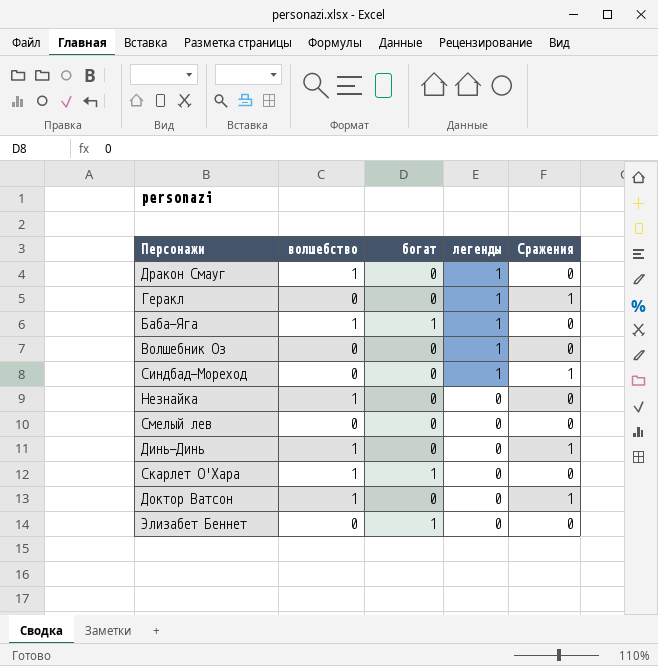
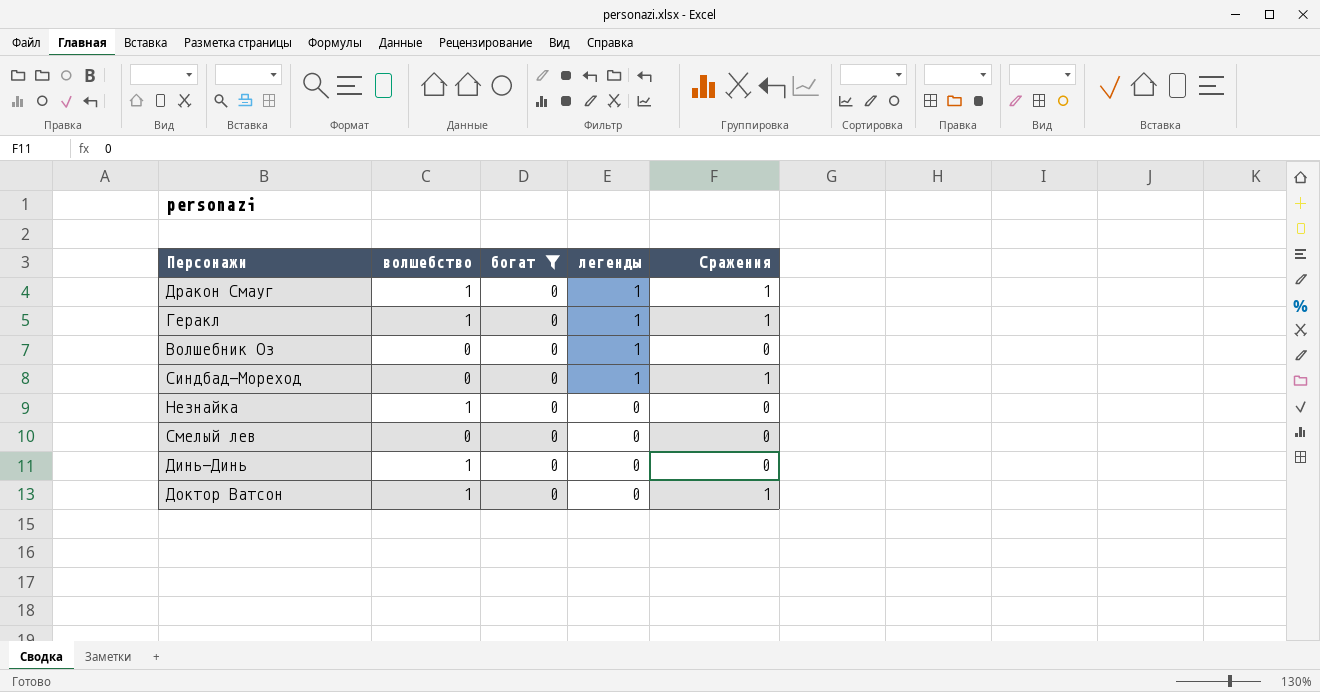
filter: none -> богат = 0
Дракон Смауг | Сражения: 0 -> 1
Геракл | волшебство: 0 -> 1
Динь-Динь | Сражения: 1 -> 0

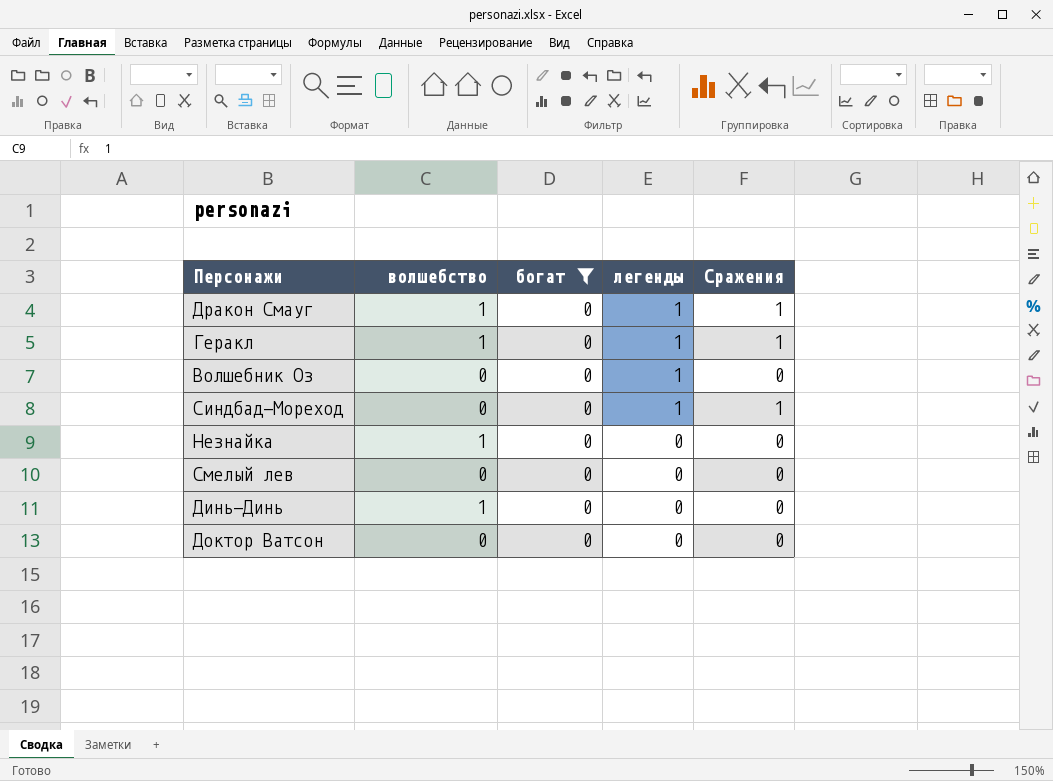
Доктор Ватсон | волшебство: 1 -> 0
Доктор Ватсон | Сражения: 1 -> 0

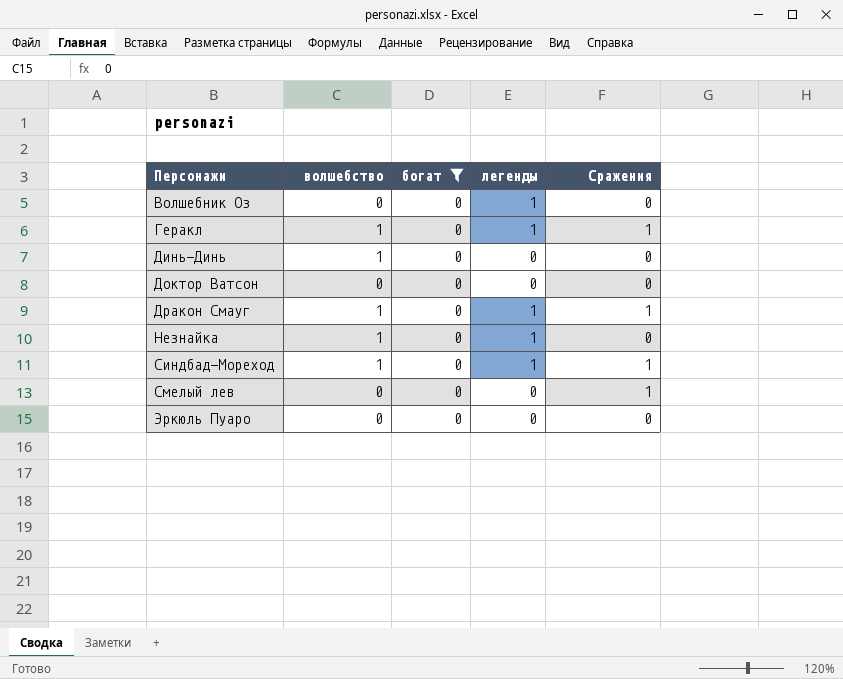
row order: легенды descending -> Персонажи ascending
Незнайка | легенды: 0 -> 1
Синдбад-Мореход | волшебство: 0 -> 1
Смелый лев | Сражения: 0 -> 1
row Эркюль Пуаро: none -> 0 | 0 | 0 | 0

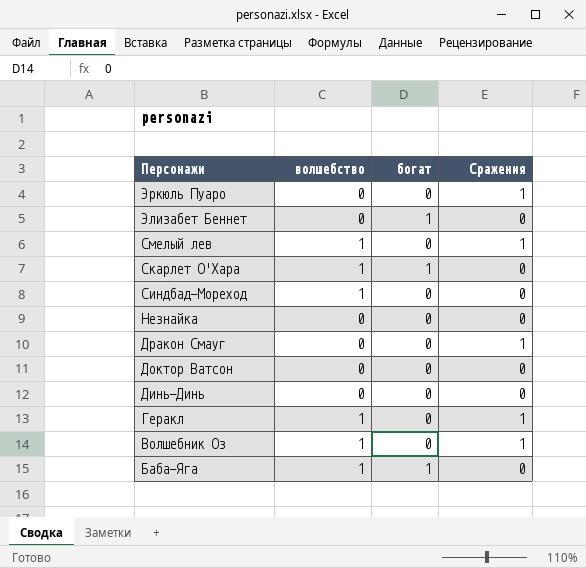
filter: богат = 0 -> none
row order: Персонажи ascending -> Персонажи descending
column легенды | position: 4 -> none
Эркюль Пуаро | Сражения: 0 -> 1
Смелый лев | волшебство: 0 -> 1
Синдбад-Мореход | Сражения: 1 -> 0
Незнайка | волшебство: 1 -> 0
Дракон Смауг | волшебство: 1 -> 0
Динь-Динь | волшебство: 1 -> 0
Волшебник Оз | волшебство: 0 -> 1
Волшебник Оз | Сражения: 0 -> 1

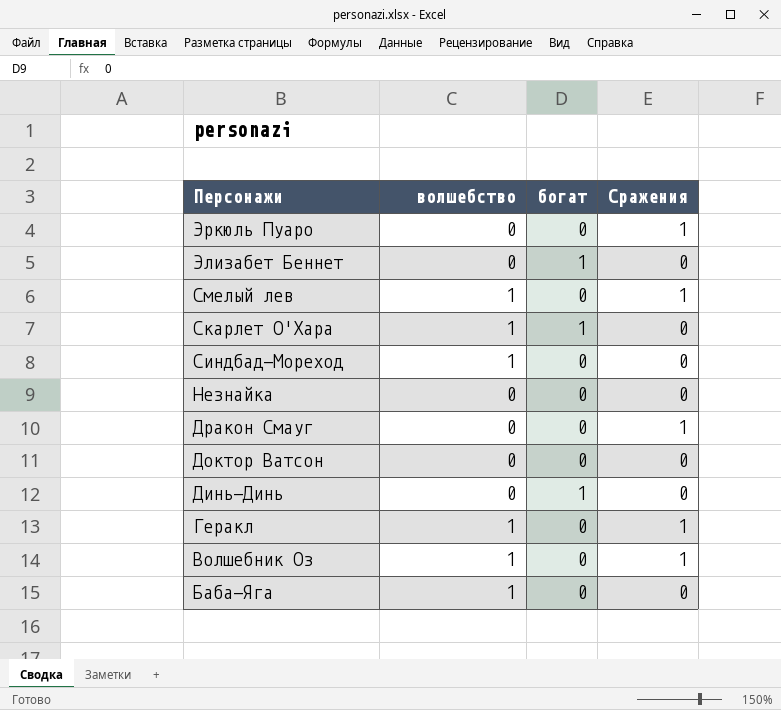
Динь-Динь | богат: 0 -> 1
Баба-Яга | богат: 1 -> 0

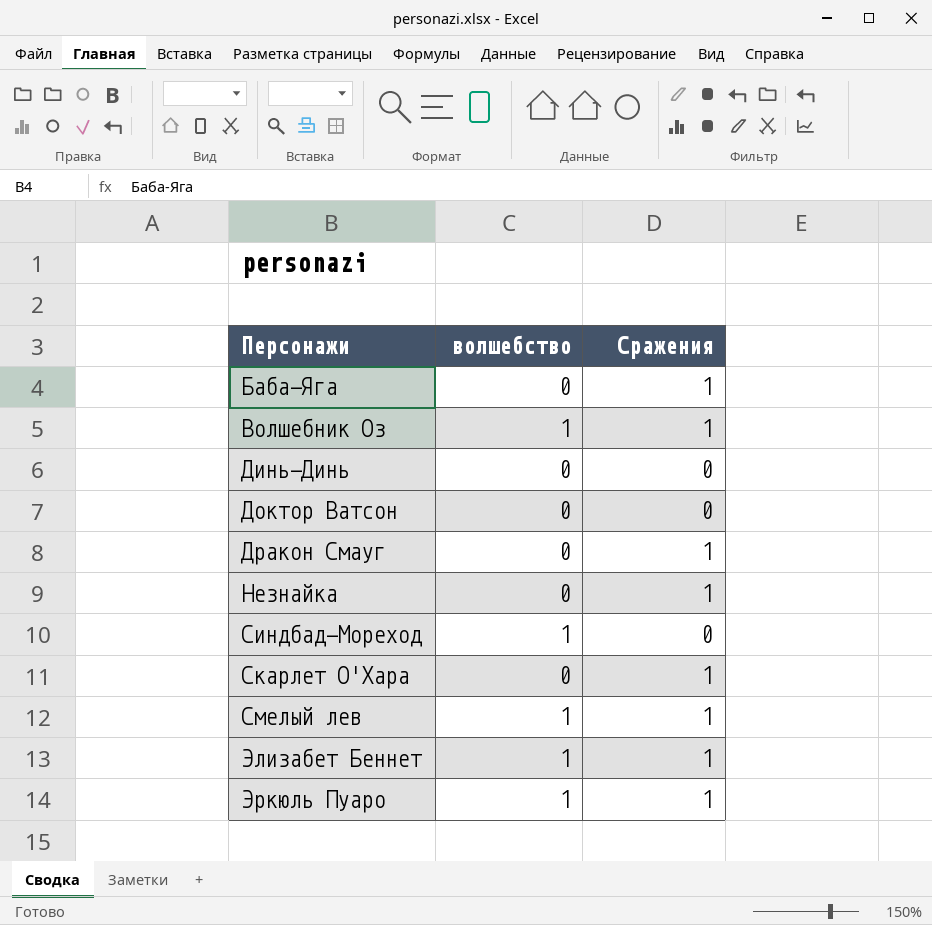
row order: Персонажи descending -> Персонажи ascending
column богат | position: 3 -> none
row Геракл: 1 | 0 | 1 -> none
Баба-Яга | волшебство: 1 -> 0
Баба-Яга | Сражения: 0 -> 1
Незнайка | Сражения: 0 -> 1
Скарлет О'Хара | волшебство: 1 -> 0
Скарлет О'Хара | Сражения: 0 -> 1
Элизабет Беннет | волшебство: 0 -> 1
Элизабет Беннет | Сражения: 0 -> 1
Эркюль Пуаро | волшебство: 0 -> 1

